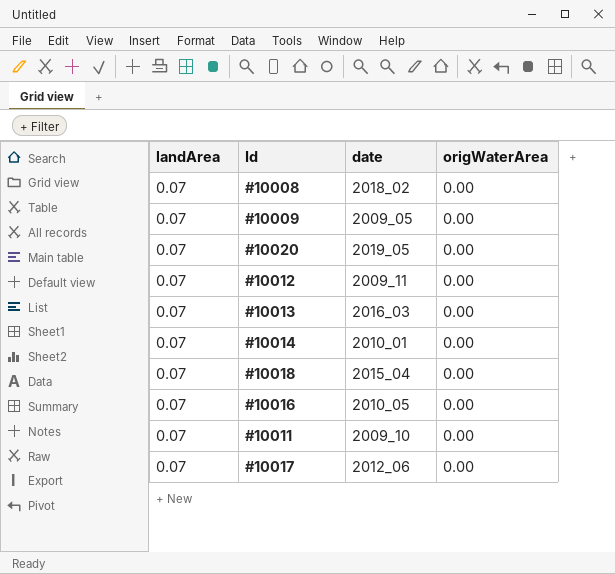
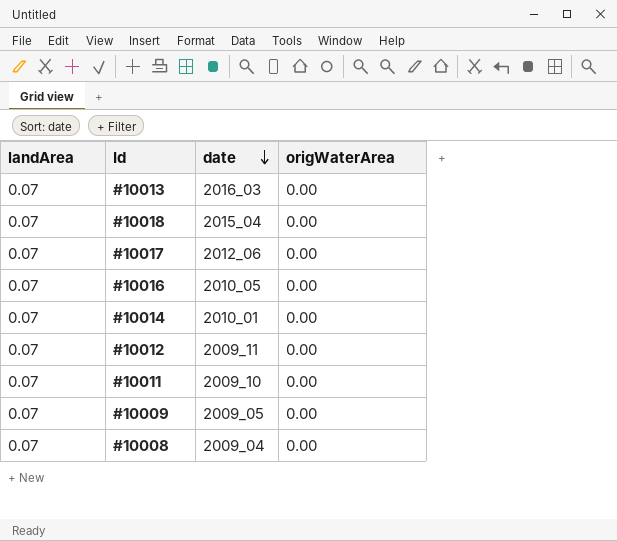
row order: none -> date descending
row #10020: 0.07 | 2019_05 | 0.00 -> none
#10008 | date: 2018_02 -> 2009_04

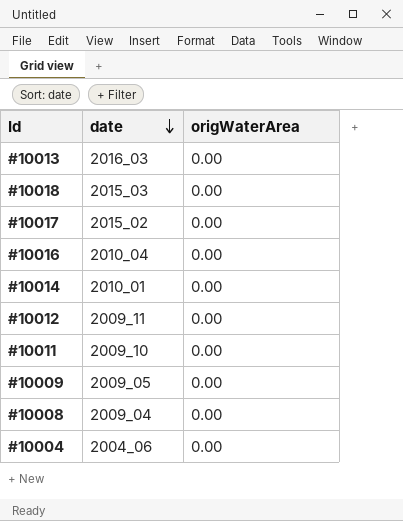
column landArea | position: 1 -> none
#10018 | date: 2015_04 -> 2015_03
#10017 | date: 2012_06 -> 2015_02
#10016 | date: 2010_05 -> 2010_04
row #10004: none -> 2004_06 | 0.00

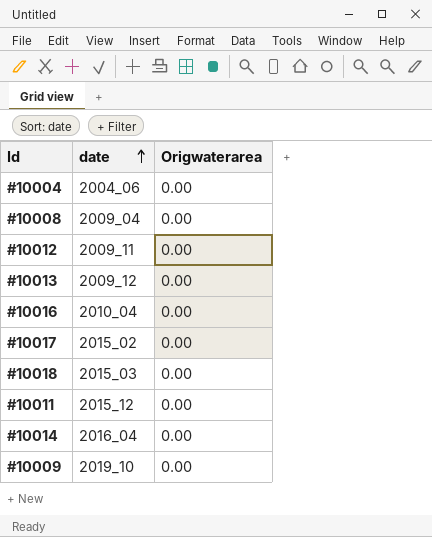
row order: date descending -> date ascending
column name: origWaterArea -> Origwaterarea
#10013 | date: 2016_03 -> 2009_12
#10011 | date: 2009_10 -> 2015_12
#10014 | date: 2010_01 -> 2016_04
#10009 | date: 2009_05 -> 2019_10

